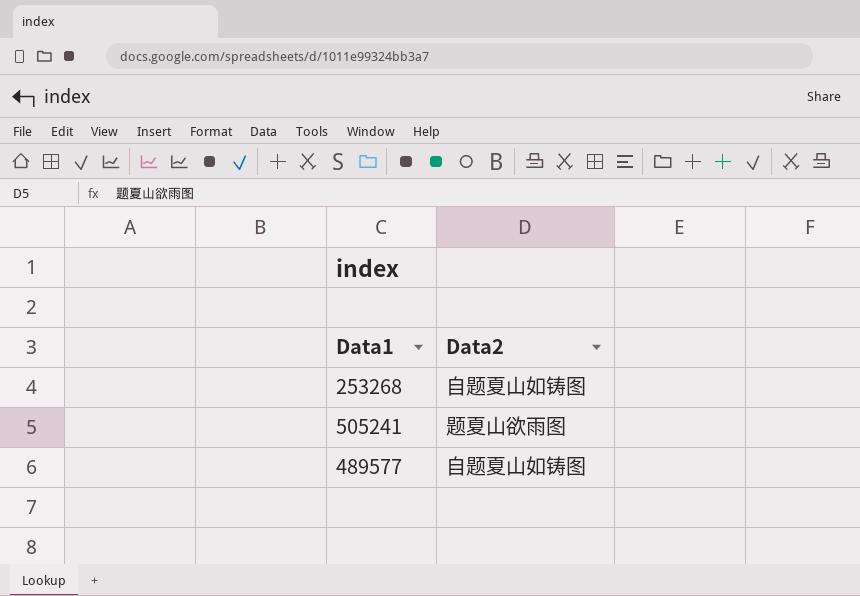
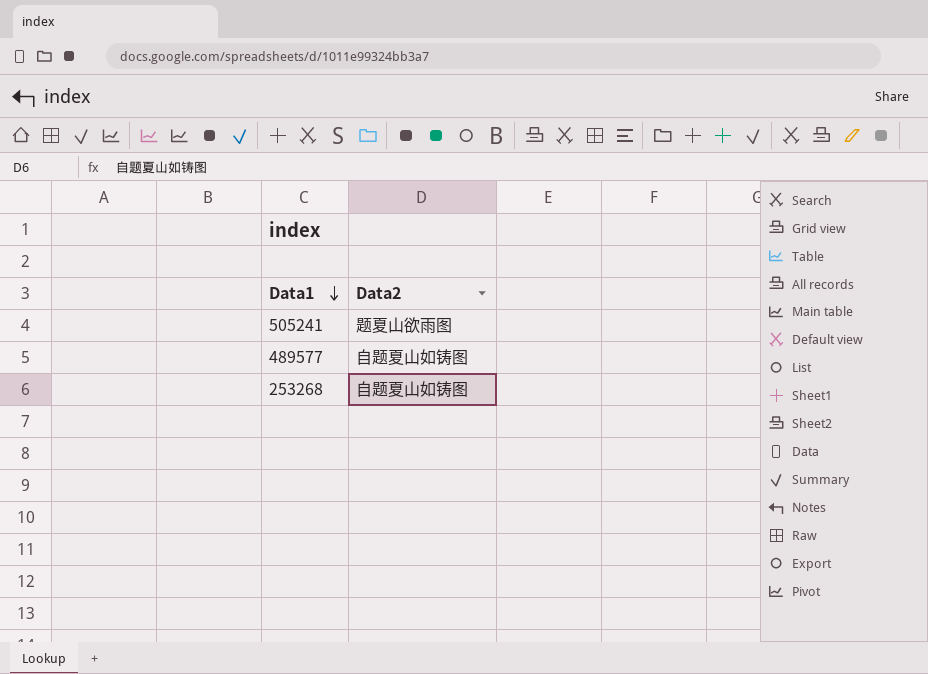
row order: none -> Data1 descending

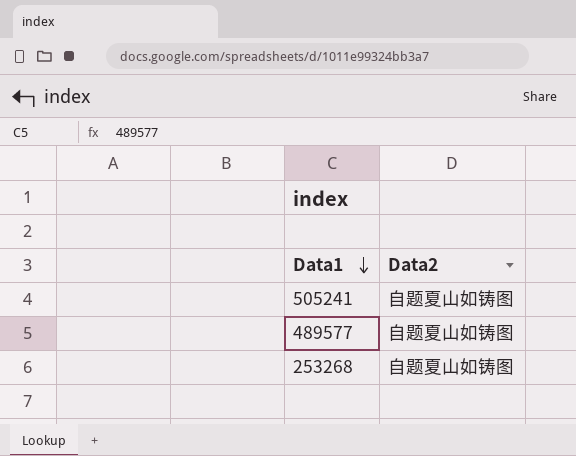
505241 | Data2: 题夏山欲雨图 -> 自题夏山如铸图

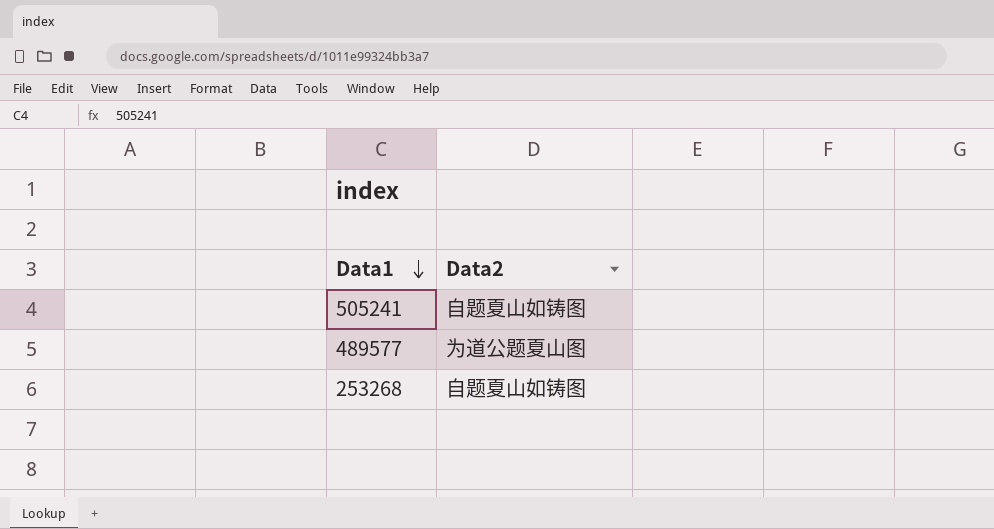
489577 | Data2: 自题夏山如铸图 -> 为道公题夏山图

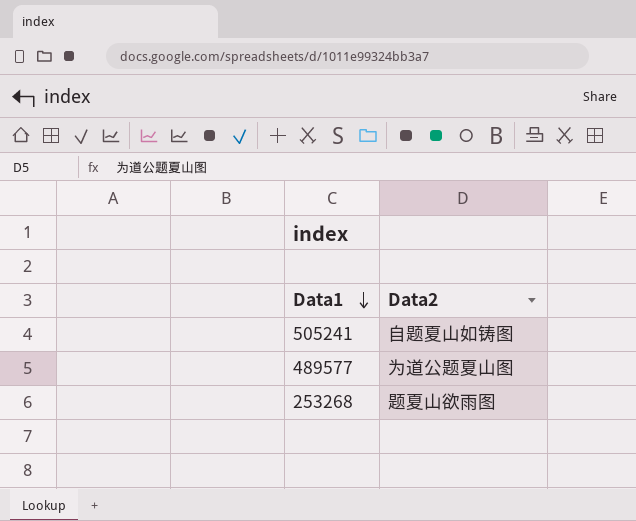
253268 | Data2: 自题夏山如铸图 -> 题夏山欲雨图

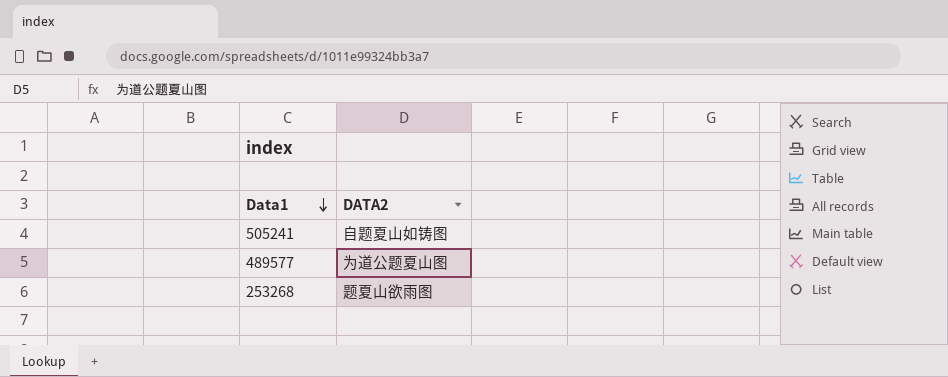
column name: Data2 -> DATA2

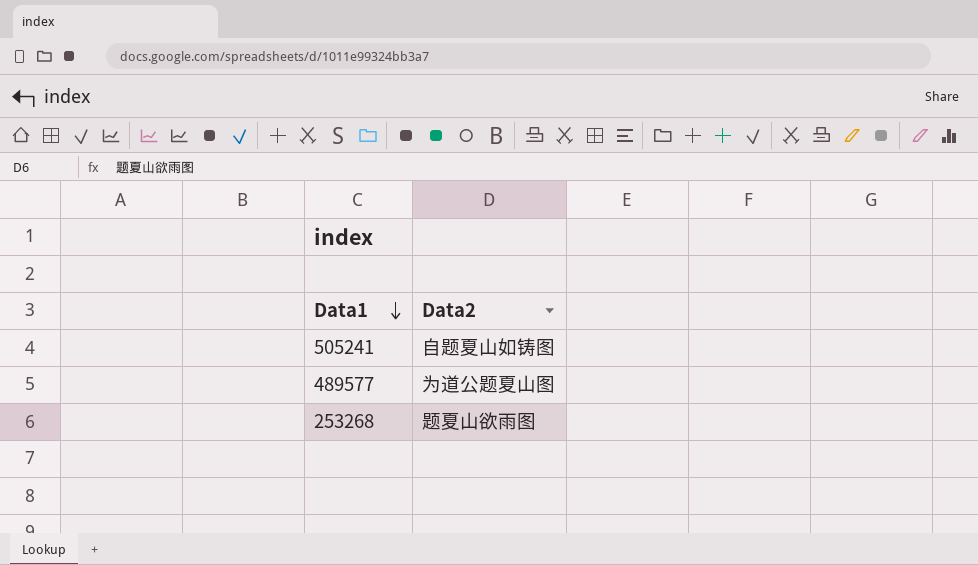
column name: DATA2 -> Data2

